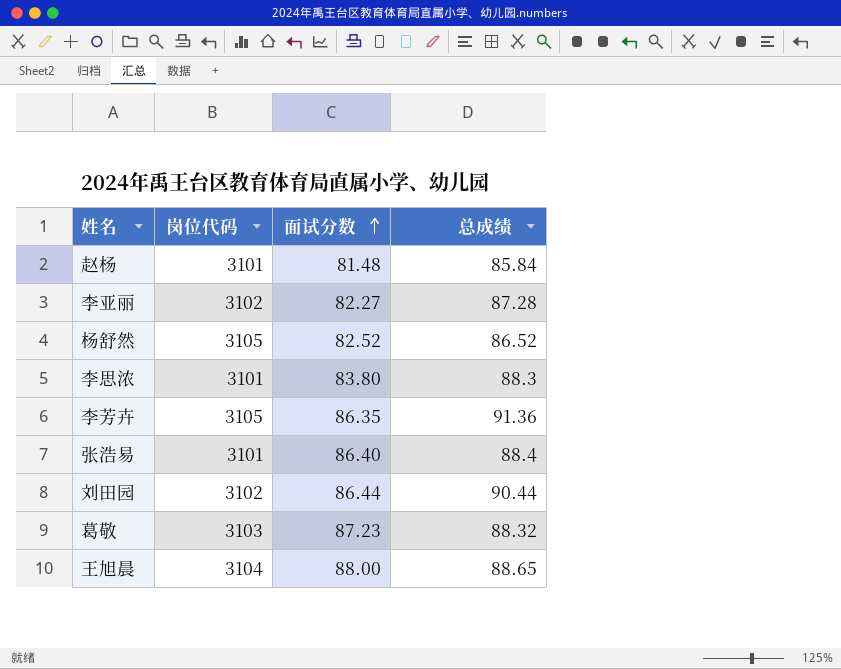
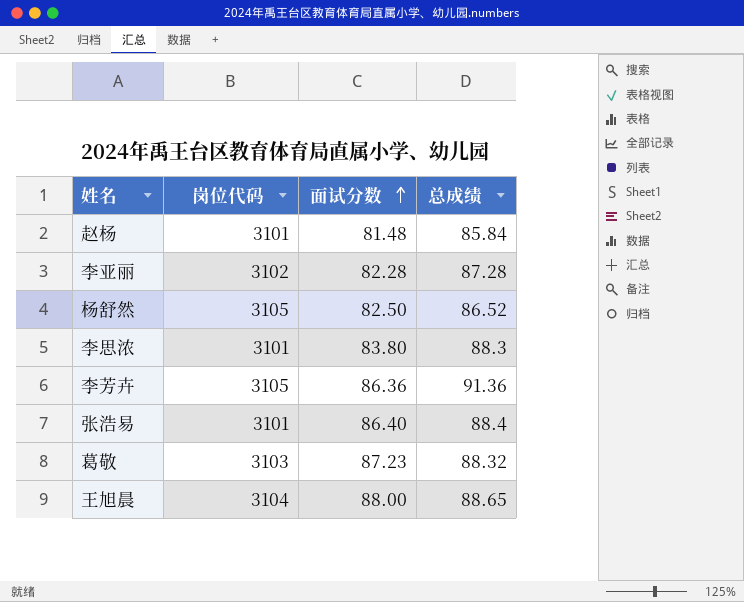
row 刘田园: 3102 | 86.44 | 90.44 -> none
李亚丽 | 面试分数: 82.27 -> 82.28
杨舒然 | 面试分数: 82.52 -> 82.50
李芳卉 | 面试分数: 86.35 -> 86.36

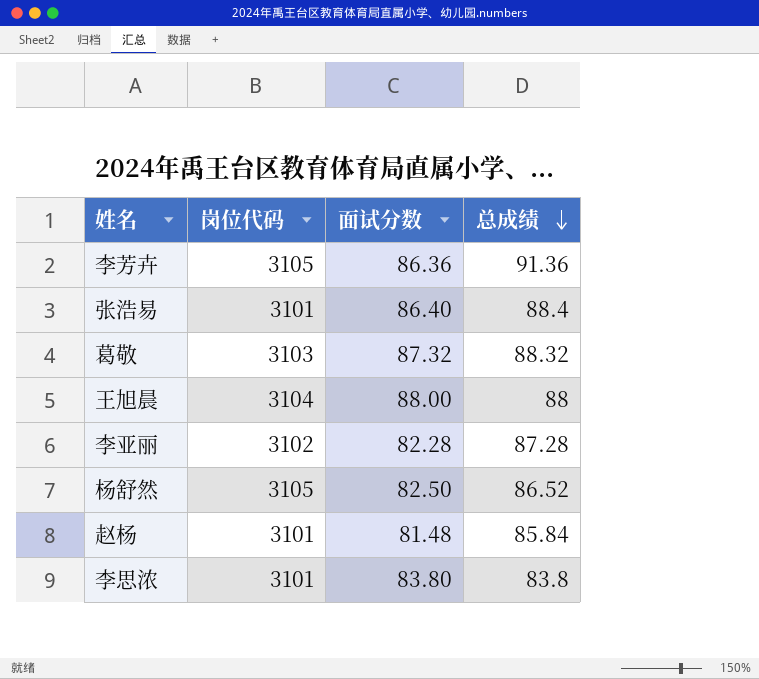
row order: 面试分数 ascending -> 总成绩 descending
葛敬 | 面试分数: 87.23 -> 87.32
王旭晨 | 总成绩: 88.65 -> 88
李思浓 | 总成绩: 88.3 -> 83.8

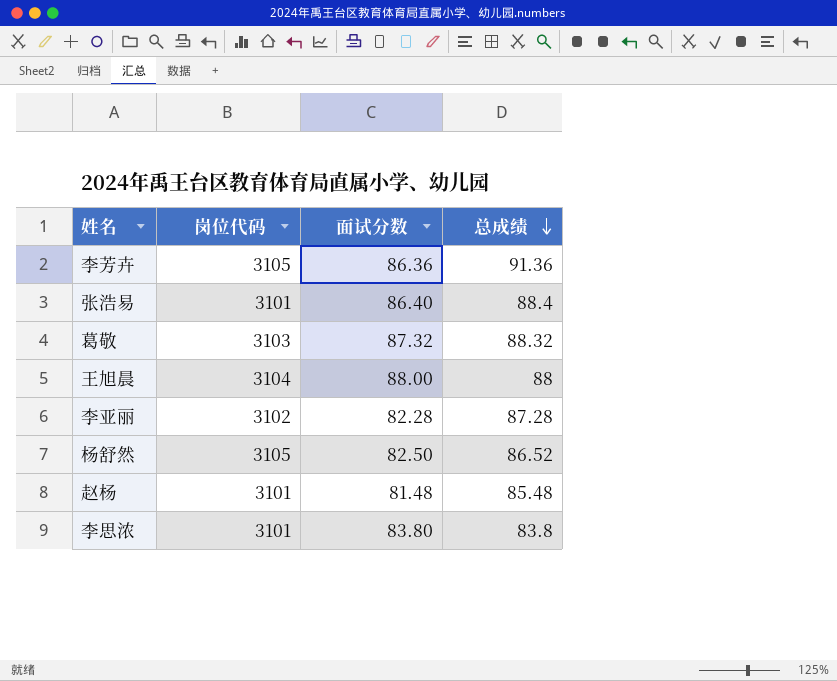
赵杨 | 总成绩: 85.84 -> 85.48

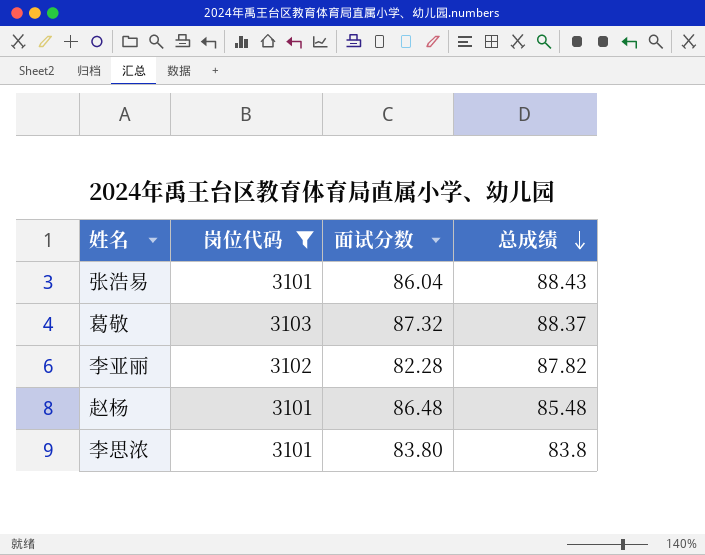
filter: none -> 岗位代码 <= 3103
张浩易 | 面试分数: 86.40 -> 86.04
张浩易 | 总成绩: 88.4 -> 88.43
葛敬 | 总成绩: 88.32 -> 88.37
李亚丽 | 总成绩: 87.28 -> 87.82
赵杨 | 面试分数: 81.48 -> 86.48

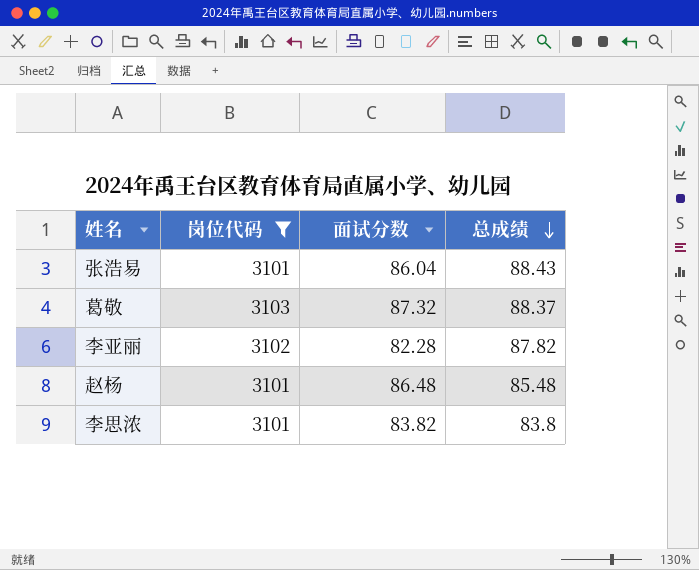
李思浓 | 面试分数: 83.80 -> 83.82

